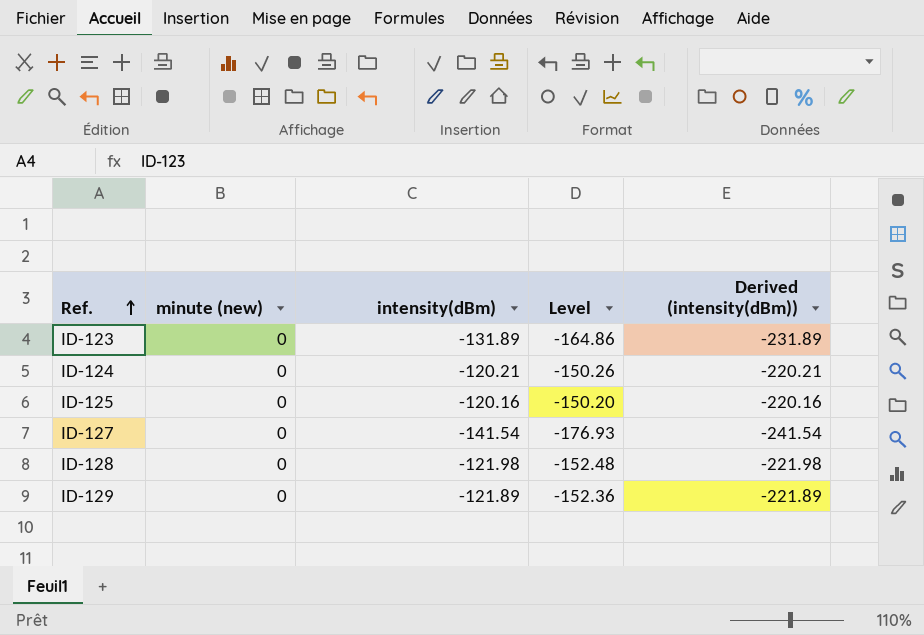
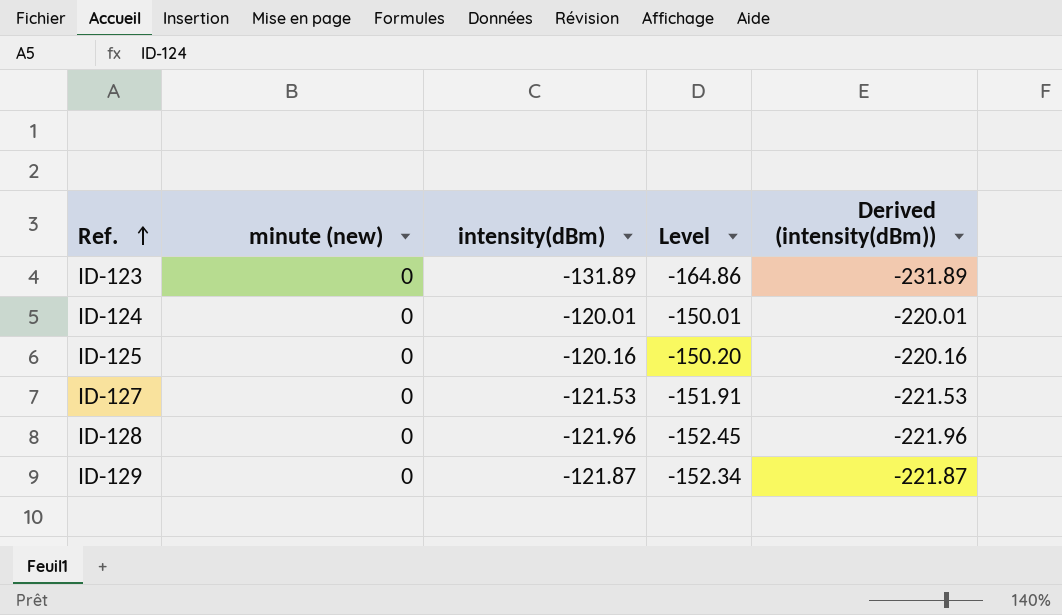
ID-124 | intensity(dBm): -120.21 -> -120.01
ID-124 | Level: -150.26 -> -150.01
ID-124 | Derived (intensity(dBm)): -220.21 -> -220.01
ID-127 | intensity(dBm): -141.54 -> -121.53
ID-127 | Level: -176.93 -> -151.91
ID-127 | Derived (intensity(dBm)): -241.54 -> -221.53
ID-128 | intensity(dBm): -121.98 -> -121.96
ID-128 | Level: -152.48 -> -152.45
ID-128 | Derived (intensity(dBm)): -221.98 -> -221.96
ID-129 | intensity(dBm): -121.89 -> -121.87
ID-129 | Level: -152.36 -> -152.34
ID-129 | Derived (intensity(dBm)): -221.89 -> -221.87

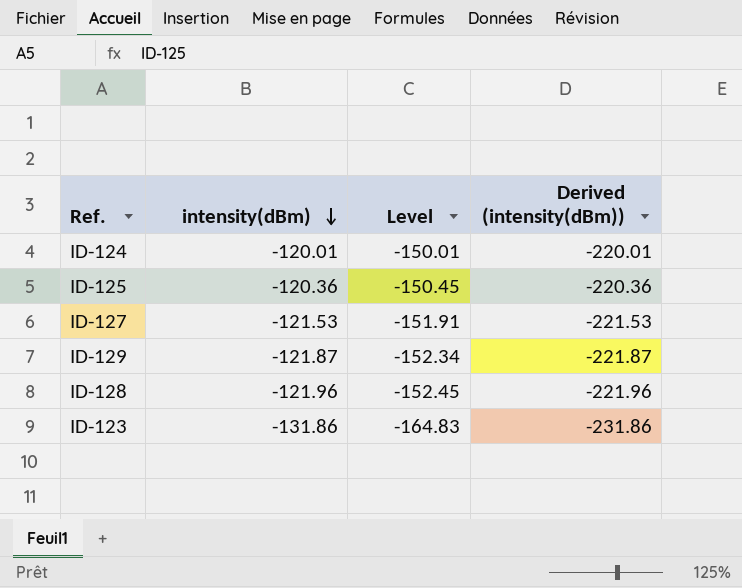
row order: Ref. ascending -> intensity(dBm) descending
column minute (new) | position: 2 -> none
ID-125 | intensity(dBm): -120.16 -> -120.36
ID-125 | Level: -150.20 -> -150.45
ID-125 | Derived (intensity(dBm)): -220.16 -> -220.36
ID-123 | intensity(dBm): -131.89 -> -131.86
ID-123 | Level: -164.86 -> -164.83
ID-123 | Derived (intensity(dBm)): -231.89 -> -231.86

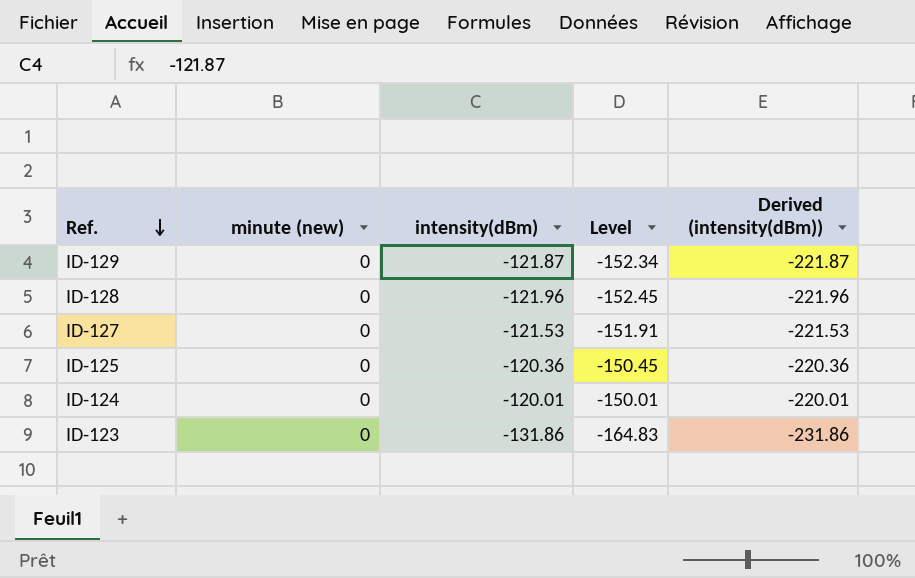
row order: intensity(dBm) descending -> Ref. descending
column minute (new) | position: none -> 2

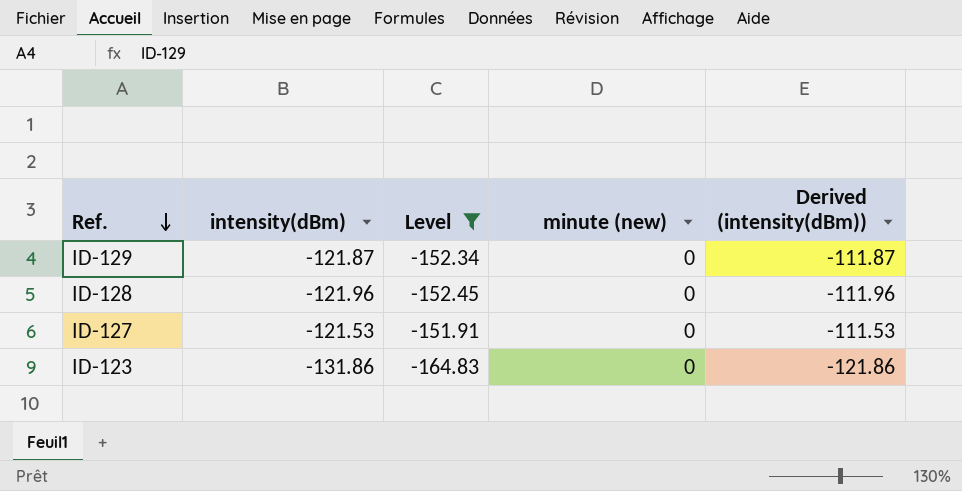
filter: none -> Level <= -151.91
column minute (new) | position: 2 -> 4
column Derived (intensity(dBm)) | formula: [intensity(dBm)] - 100 -> [intensity(dBm)] + 10

